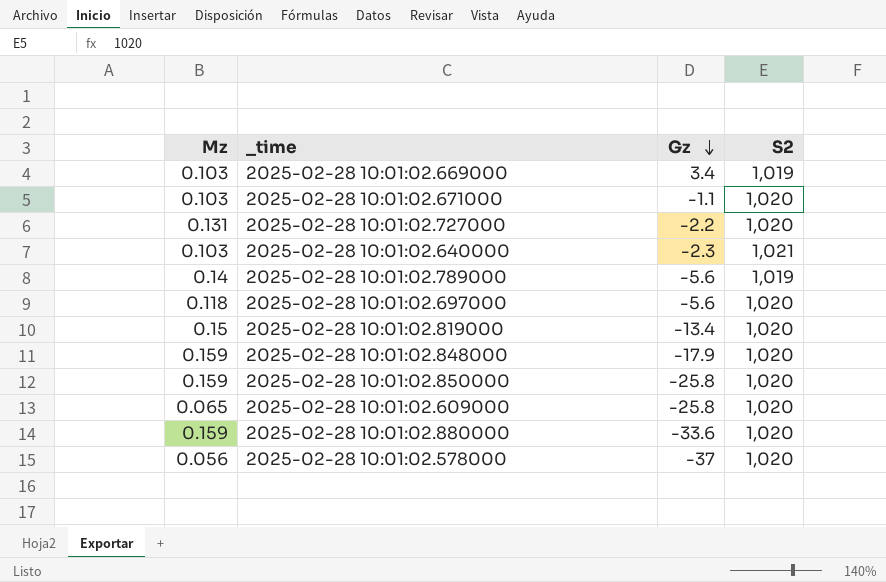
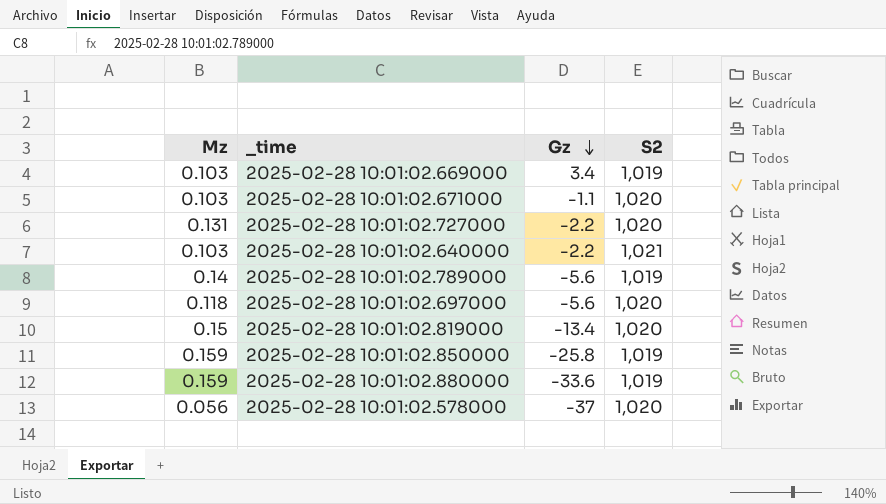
row 2025-02-28 10:01:02.848000: 0.159 | -17.9 | 1,020 -> none
row 2025-02-28 10:01:02.609000: 0.065 | -25.8 | 1,020 -> none
2025-02-28 10:01:02.640000 | Gz: -2.3 -> -2.2
2025-02-28 10:01:02.850000 | S2: 1,020 -> 1,019
2025-02-28 10:01:02.880000 | S2: 1,020 -> 1,019

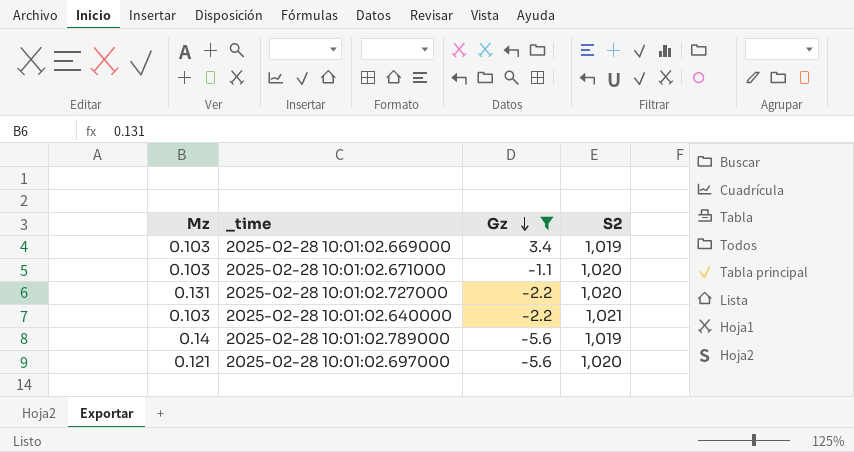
filter: none -> Gz >= -5.6
2025-02-28 10:01:02.697000 | Mz: 0.118 -> 0.121

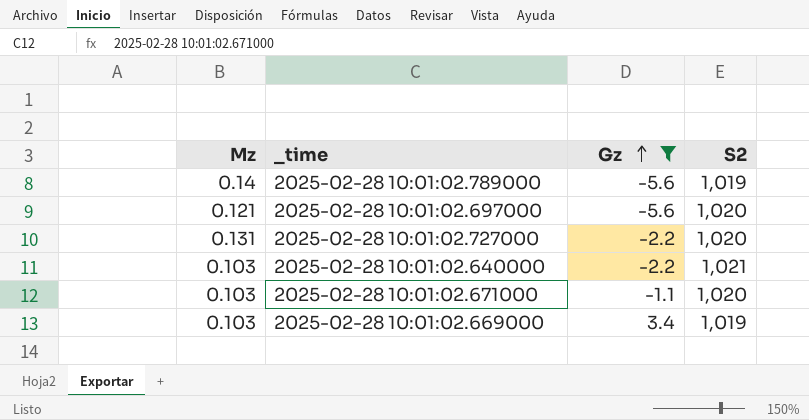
row order: Gz descending -> Gz ascending

